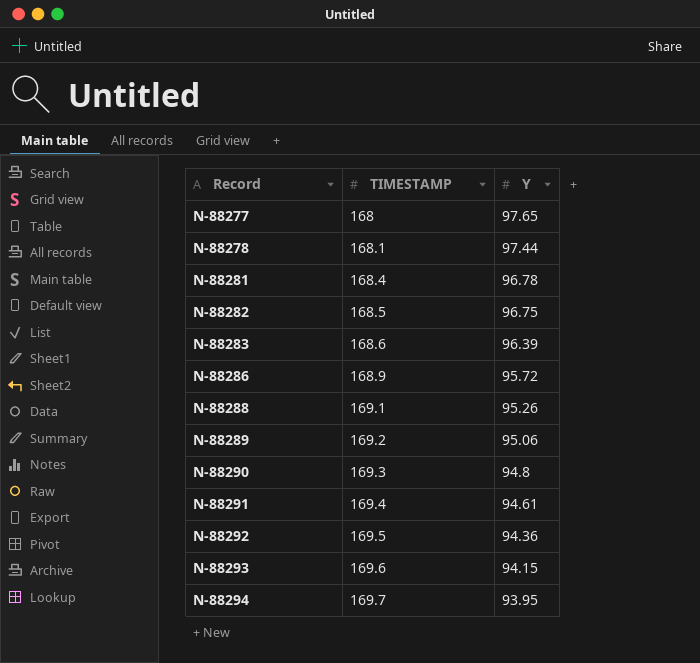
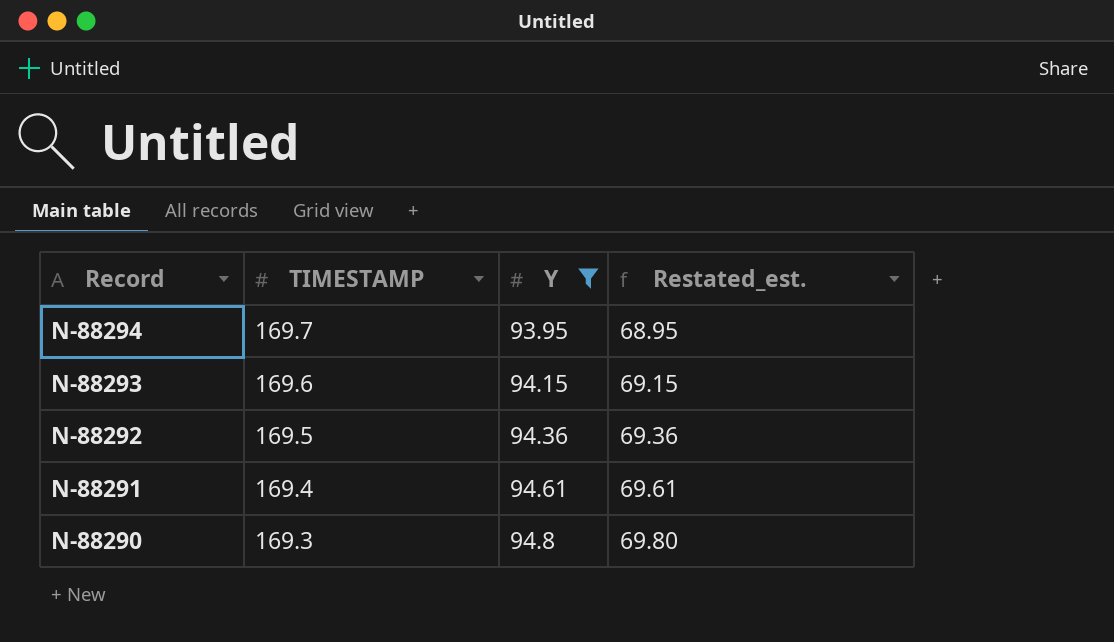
filter: none -> Y <= 94.8
row order: Record ascending -> Record descending
column Restated_est. | formula: none -> [Y] - 25

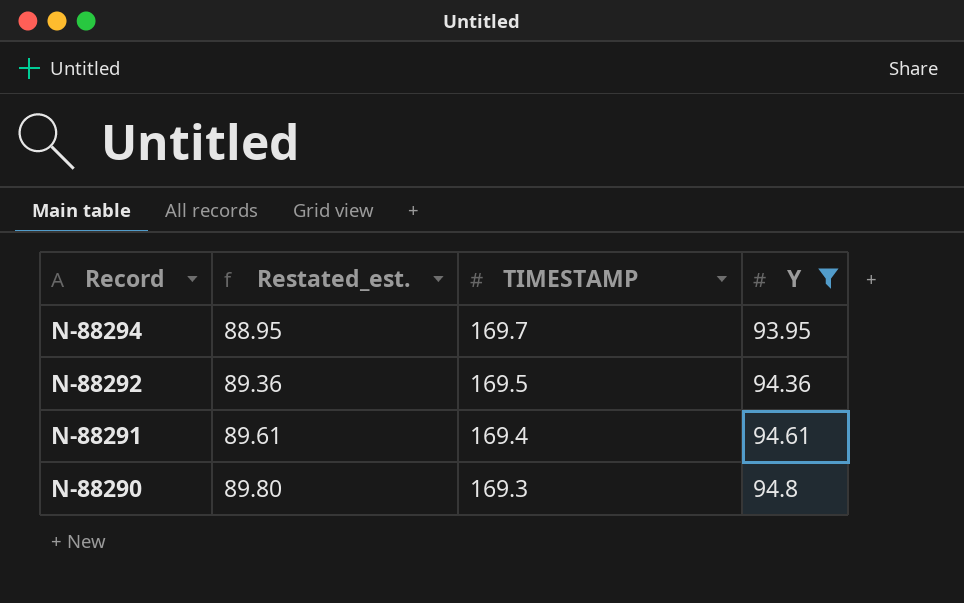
column Restated_est. | formula: [Y] - 25 -> [Y] - 5
column Restated_est. | position: 4 -> 2
row N-88293: 169.6 | 94.15 | 69.15 -> none

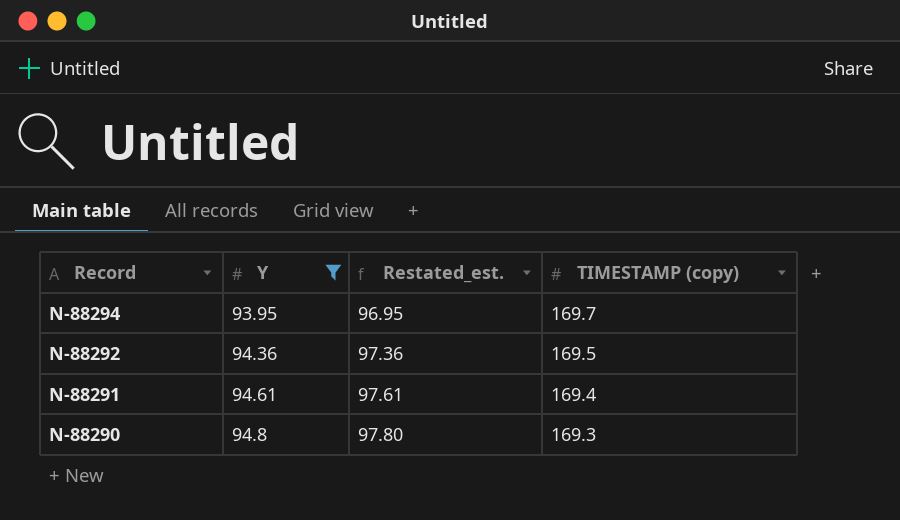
column Y | position: 4 -> 2
column Restated_est. | formula: [Y] - 5 -> [Y] + 3
column name: TIMESTAMP -> TIMESTAMP (copy)

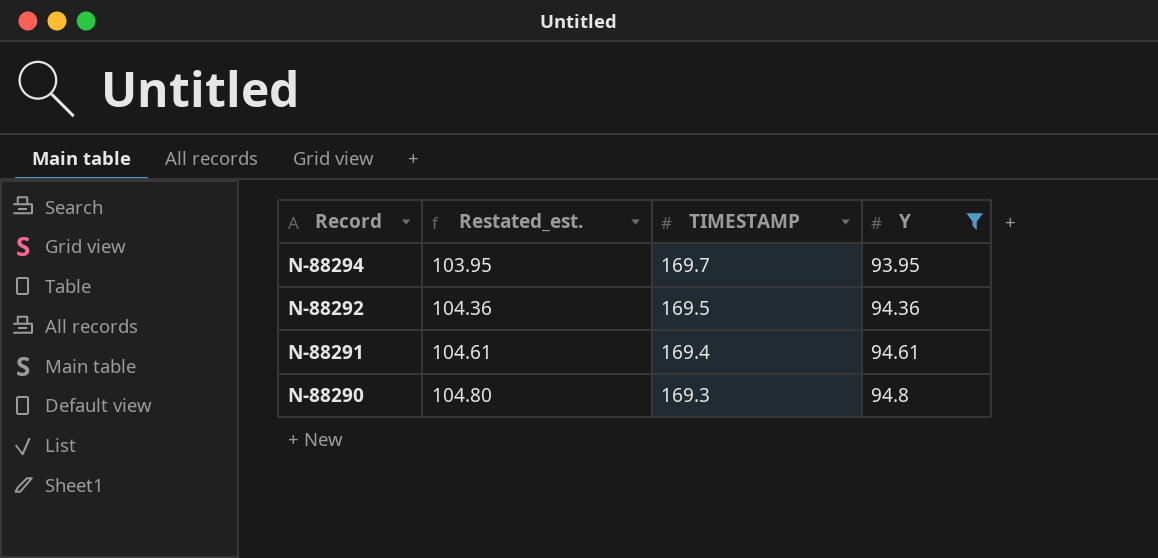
column Restated_est. | formula: [Y] + 3 -> [Y] + 10
column name: TIMESTAMP (copy) -> TIMESTAMP
column Y | position: 2 -> 4

